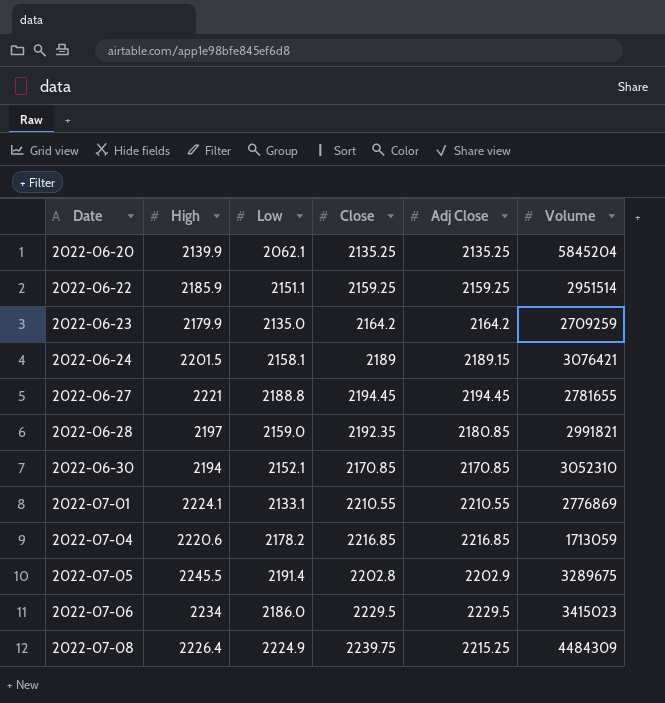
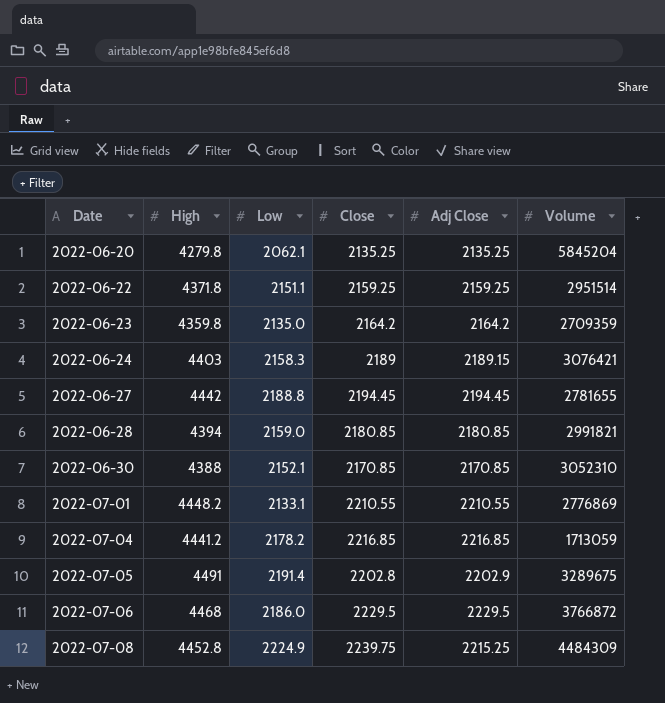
2022-06-20 | High: 2139.9 -> 4279.8
2022-06-22 | High: 2185.9 -> 4371.8
2022-06-23 | High: 2179.9 -> 4359.8
2022-06-23 | Volume: 2709259 -> 2709359
2022-06-24 | High: 2201.5 -> 4403
2022-06-24 | Low: 2158.1 -> 2158.3
2022-06-27 | High: 2221 -> 4442
2022-06-28 | High: 2197 -> 4394
2022-06-28 | Close: 2192.35 -> 2180.85
2022-06-30 | High: 2194 -> 4388
2022-07-01 | High: 2224.1 -> 4448.2
2022-07-04 | High: 2220.6 -> 4441.2
2022-07-05 | High: 2245.5 -> 4491
2022-07-06 | High: 2234 -> 4468
2022-07-06 | Volume: 3415023 -> 3766872
2022-07-08 | High: 2226.4 -> 4452.8

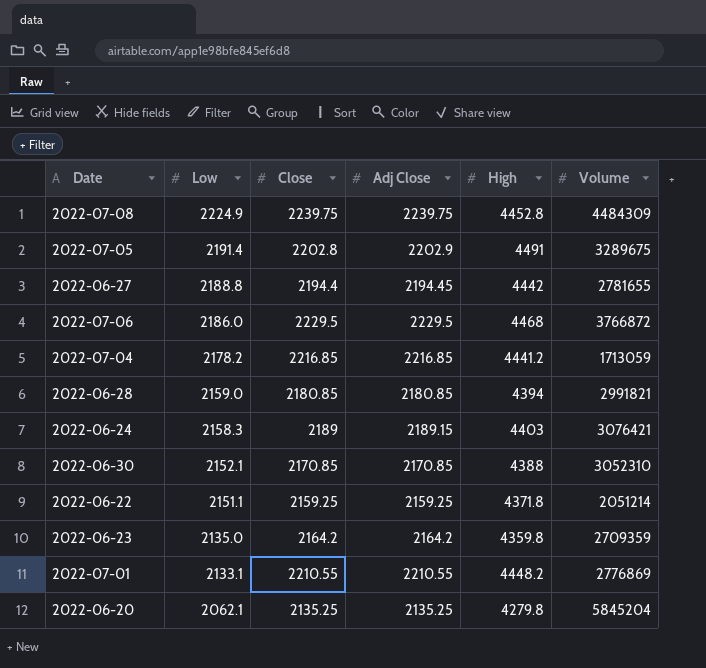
row order: Date ascending -> Low descending
column High | position: 2 -> 5
2022-07-08 | Adj Close: 2215.25 -> 2239.75
2022-06-27 | Close: 2194.45 -> 2194.4
2022-06-22 | Volume: 2951514 -> 2051214

